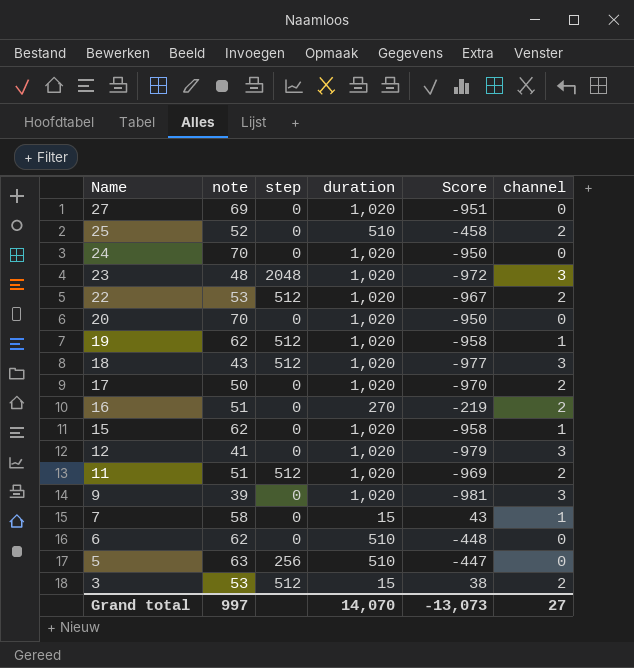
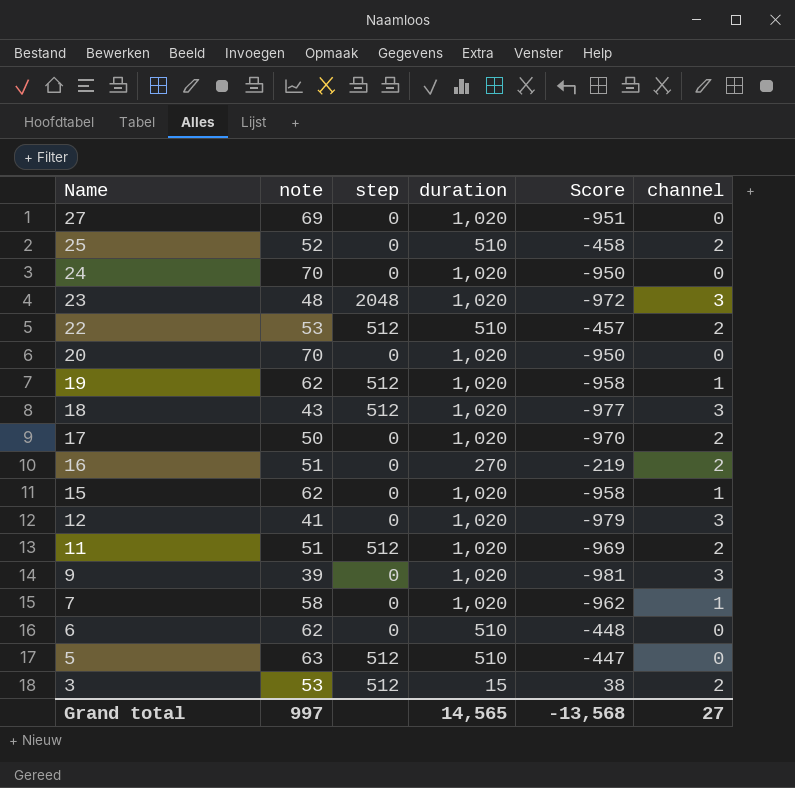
22 | duration: 1,020 -> 510
22 | Score: -967 -> -457
7 | duration: 15 -> 1,020
7 | Score: 43 -> -962
5 | step: 256 -> 512
Grand total | duration: 14,070 -> 14,565
Grand total | Score: -13,073 -> -13,568

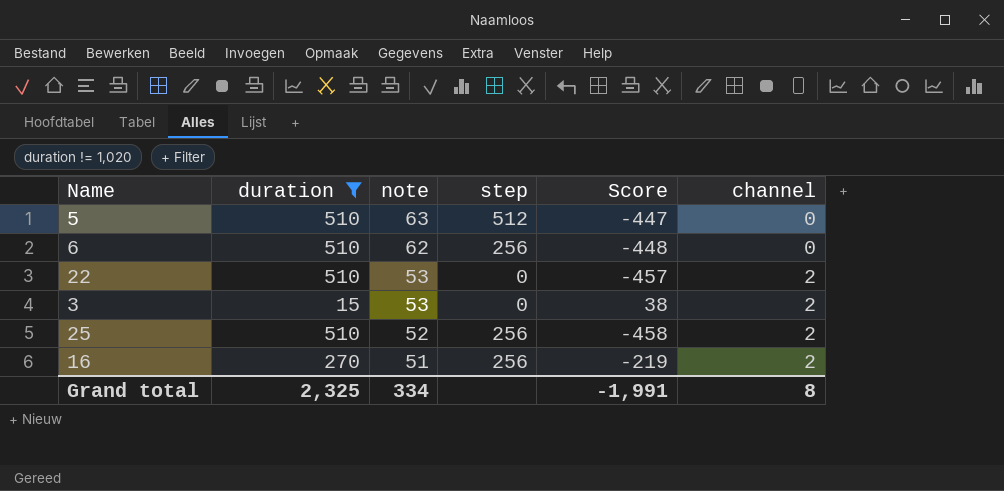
filter: none -> duration != 1,020
row order: Name descending -> note descending
column duration | position: 4 -> 2
6 | step: 0 -> 256
22 | step: 512 -> 0
3 | step: 512 -> 0
25 | step: 0 -> 256
16 | step: 0 -> 256
Grand total | duration: 14,565 -> 2,325
Grand total | note: 997 -> 334
Grand total | Score: -13,568 -> -1,991
Grand total | channel: 27 -> 8

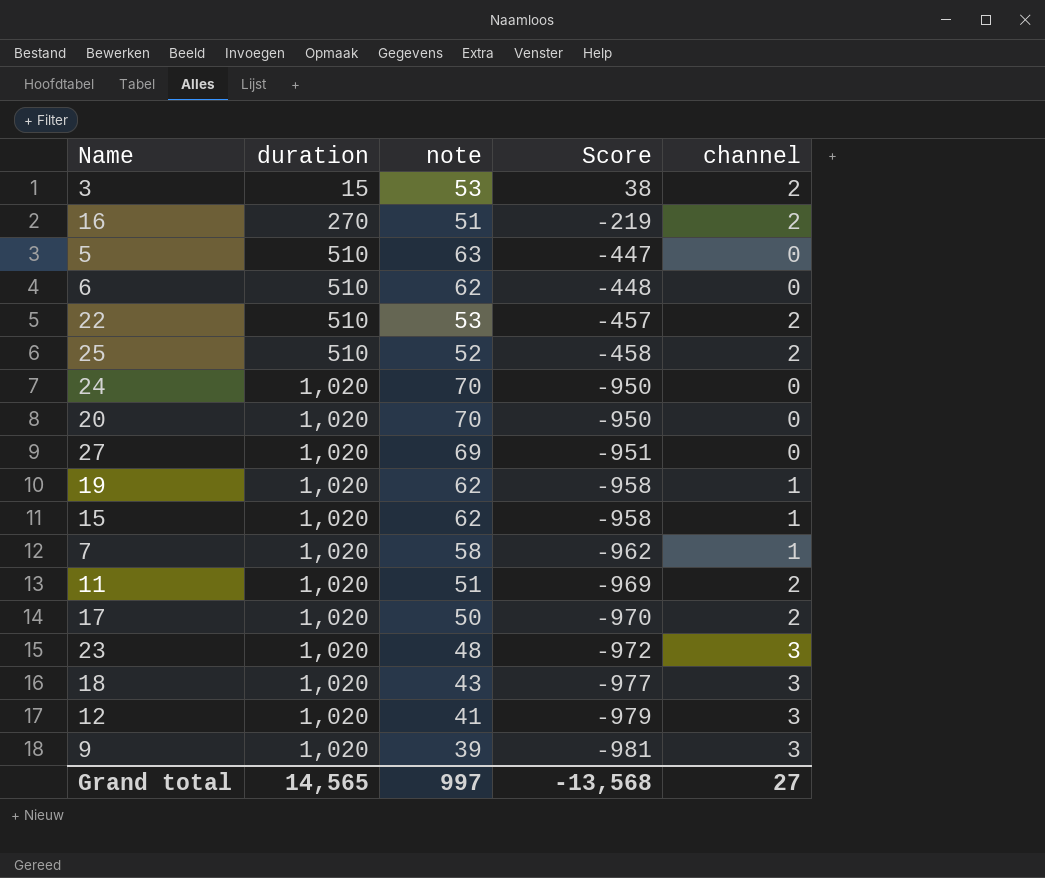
filter: duration != 1,020 -> none
row order: note descending -> duration ascending
column step | position: 4 -> none
Grand total | duration: 2,325 -> 14,565
Grand total | note: 334 -> 997
Grand total | Score: -1,991 -> -13,568
Grand total | channel: 8 -> 27

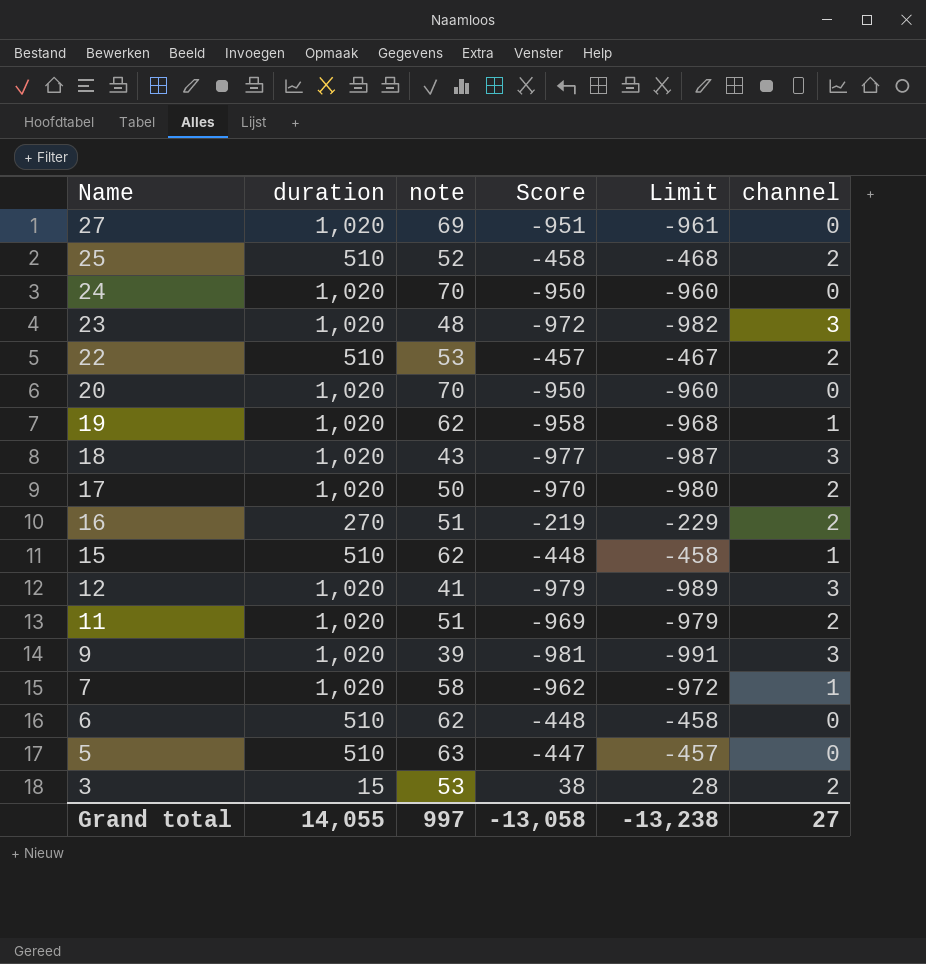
row order: duration ascending -> Name descending
column Limit | formula: none -> [Score] - 10
15 | duration: 1,020 -> 510
15 | Score: -958 -> -448
Grand total | duration: 14,565 -> 14,055
Grand total | Score: -13,568 -> -13,058

